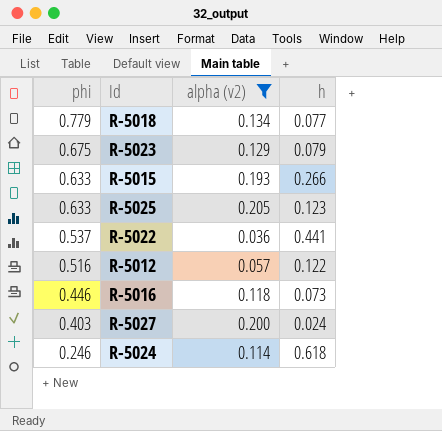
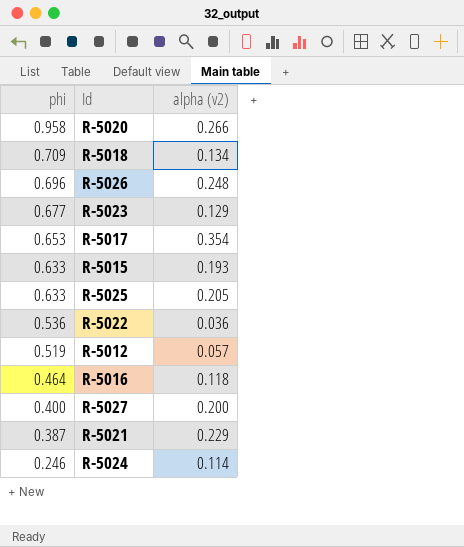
filter: alpha (v2) <= 0.205 -> none
column h | position: 4 -> none
R-5018 | phi: 0.779 -> 0.709
R-5023 | phi: 0.675 -> 0.677
R-5022 | phi: 0.537 -> 0.536
R-5012 | phi: 0.516 -> 0.519
R-5016 | phi: 0.446 -> 0.464
R-5027 | phi: 0.403 -> 0.400

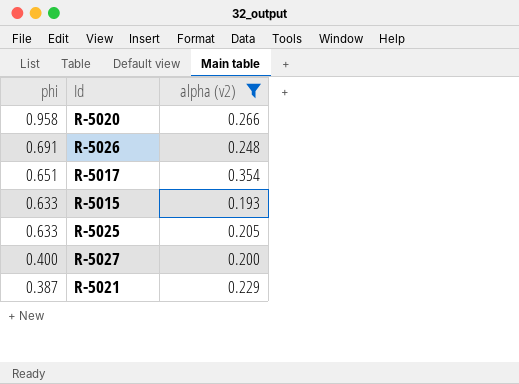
filter: none -> alpha (v2) >= 0.193
R-5026 | phi: 0.696 -> 0.691
R-5017 | phi: 0.653 -> 0.651

